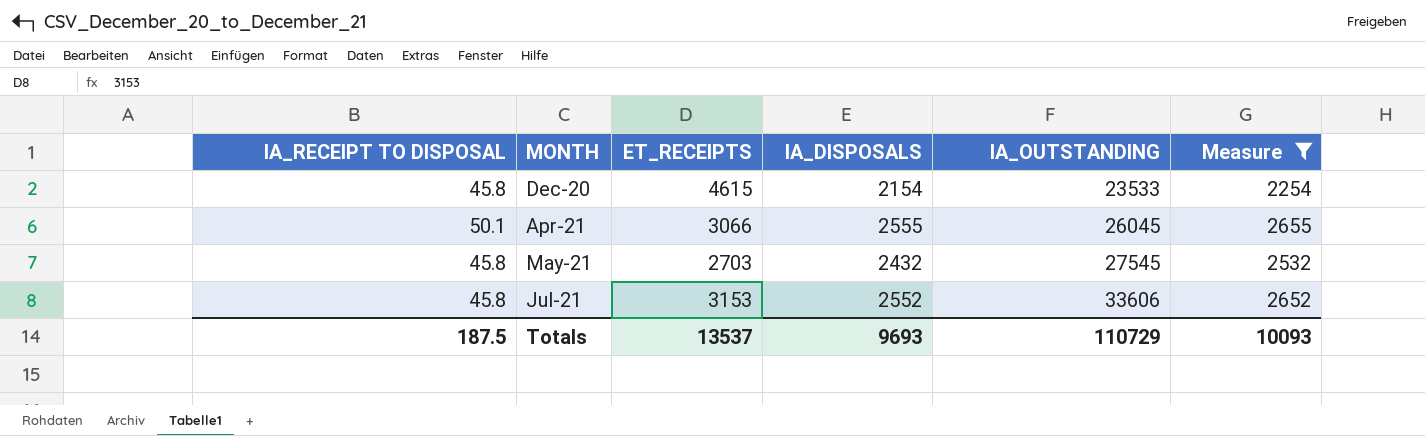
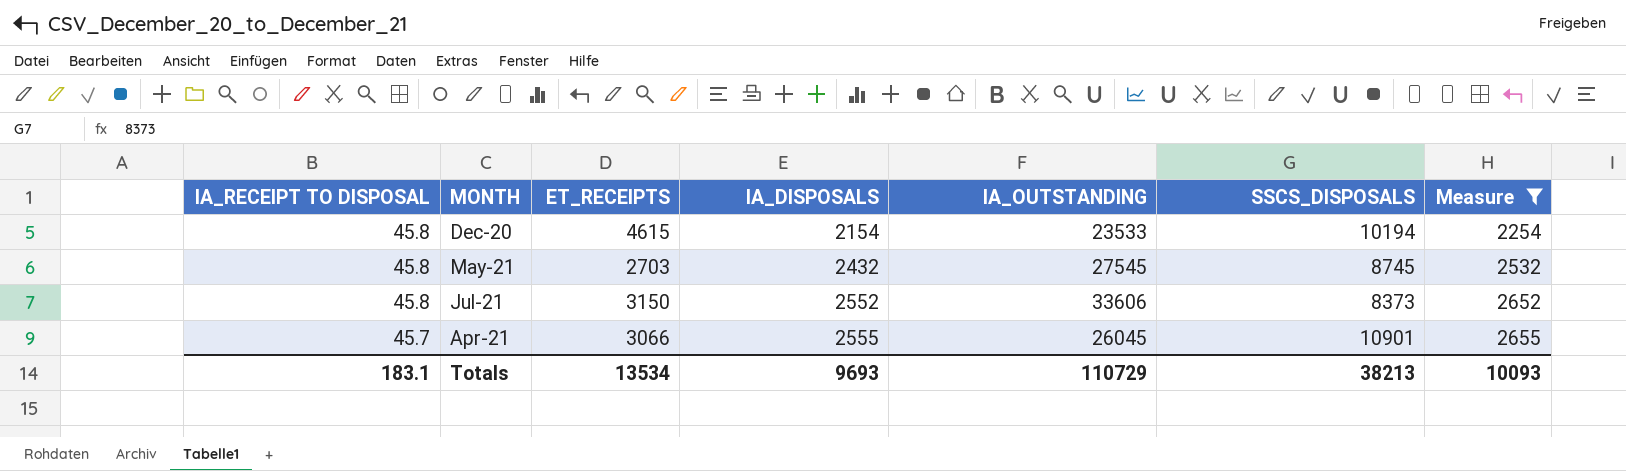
row order: MONTH ascending -> IA_RECEIPT TO DISPOSAL descending
column SSCS_DISPOSALS | position: none -> 6
Jul-21 | ET_RECEIPTS: 3153 -> 3150
Apr-21 | IA_RECEIPT TO DISPOSAL: 50.1 -> 45.7
Totals | IA_RECEIPT TO DISPOSAL: 187.5 -> 183.1
Totals | ET_RECEIPTS: 13537 -> 13534

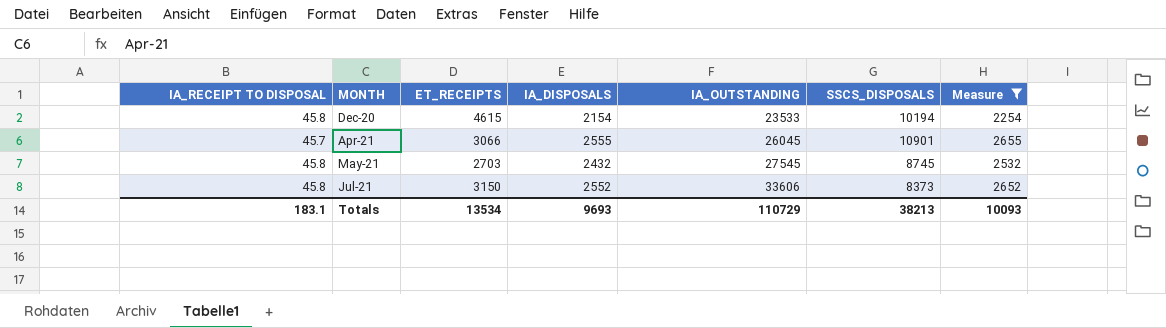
row order: IA_RECEIPT TO DISPOSAL descending -> MONTH ascending

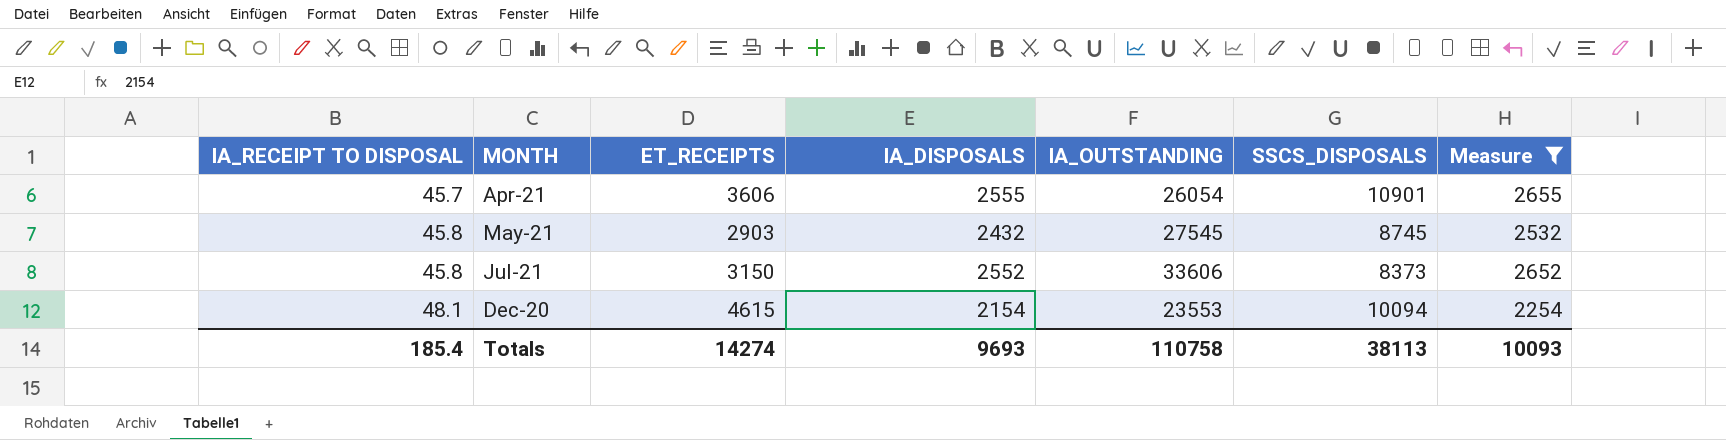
row order: MONTH ascending -> IA_RECEIPT TO DISPOSAL ascending
Apr-21 | ET_RECEIPTS: 3066 -> 3606
Apr-21 | IA_OUTSTANDING: 26045 -> 26054
May-21 | ET_RECEIPTS: 2703 -> 2903
Dec-20 | IA_RECEIPT TO DISPOSAL: 45.8 -> 48.1
Dec-20 | IA_OUTSTANDING: 23533 -> 23553
Dec-20 | SSCS_DISPOSALS: 10194 -> 10094
Totals | IA_RECEIPT TO DISPOSAL: 183.1 -> 185.4
Totals | ET_RECEIPTS: 13534 -> 14274
Totals | IA_OUTSTANDING: 110729 -> 110758
Totals | SSCS_DISPOSALS: 38213 -> 38113

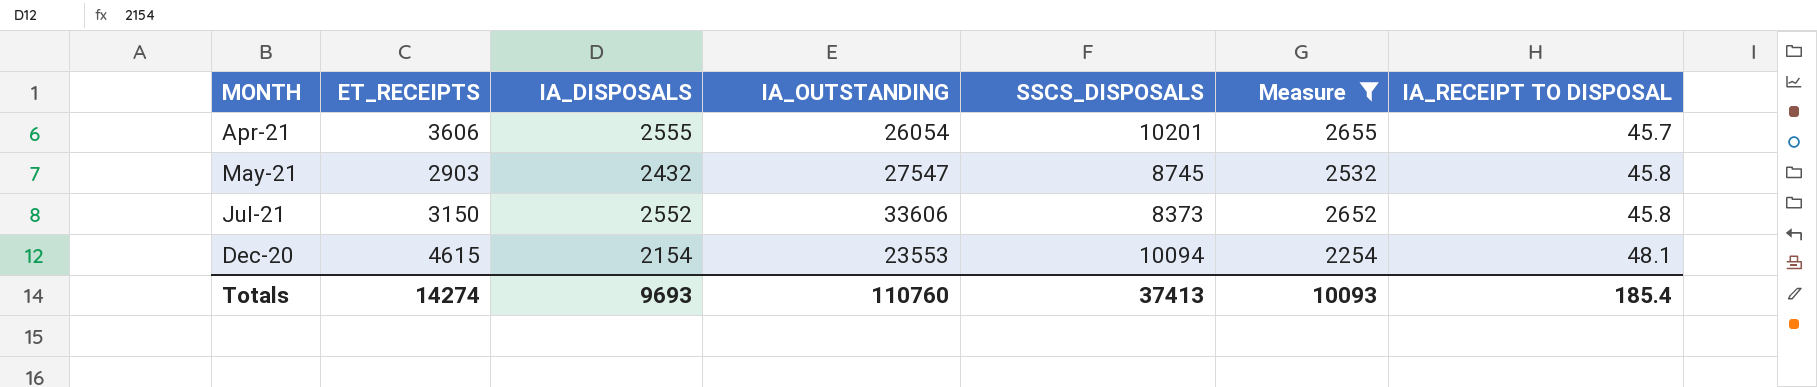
column IA_RECEIPT TO DISPOSAL | position: 1 -> 7
Apr-21 | SSCS_DISPOSALS: 10901 -> 10201
May-21 | IA_OUTSTANDING: 27545 -> 27547
Totals | IA_OUTSTANDING: 110758 -> 110760
Totals | SSCS_DISPOSALS: 38113 -> 37413

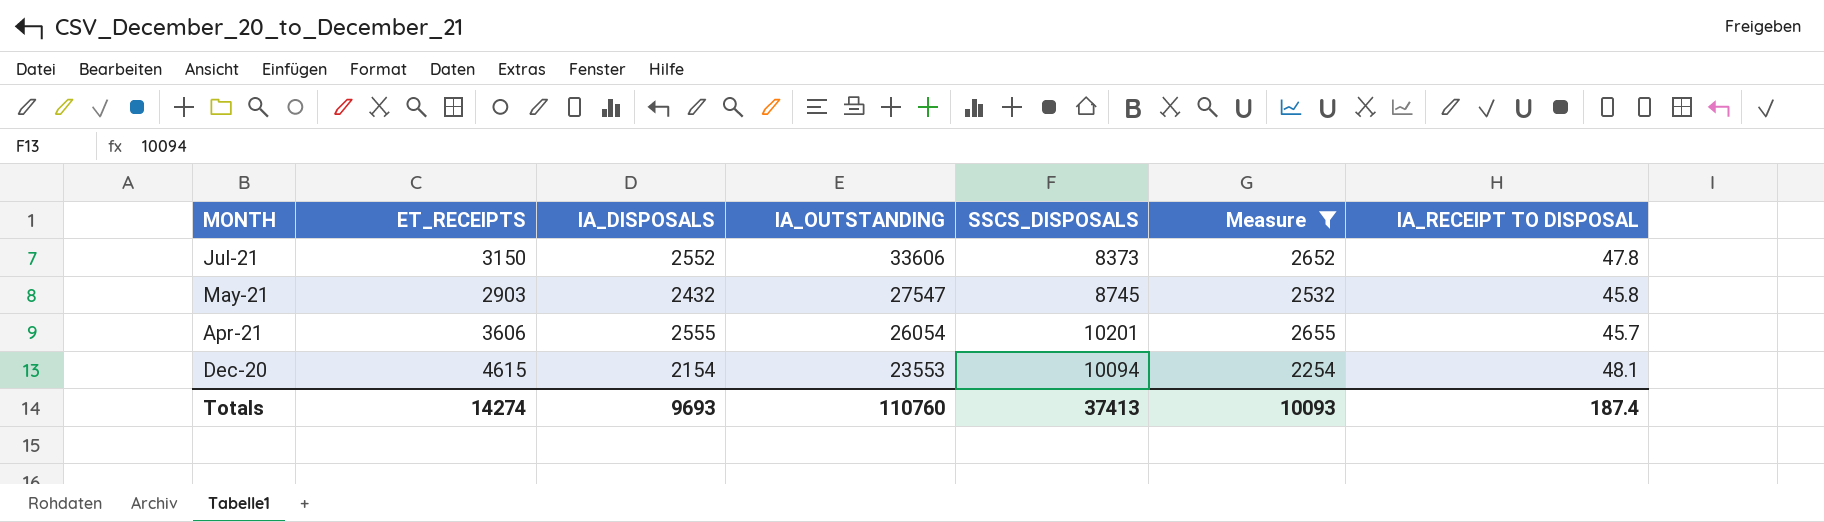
row order: IA_RECEIPT TO DISPOSAL ascending -> MONTH descending
Jul-21 | IA_RECEIPT TO DISPOSAL: 45.8 -> 47.8
Totals | IA_RECEIPT TO DISPOSAL: 185.4 -> 187.4

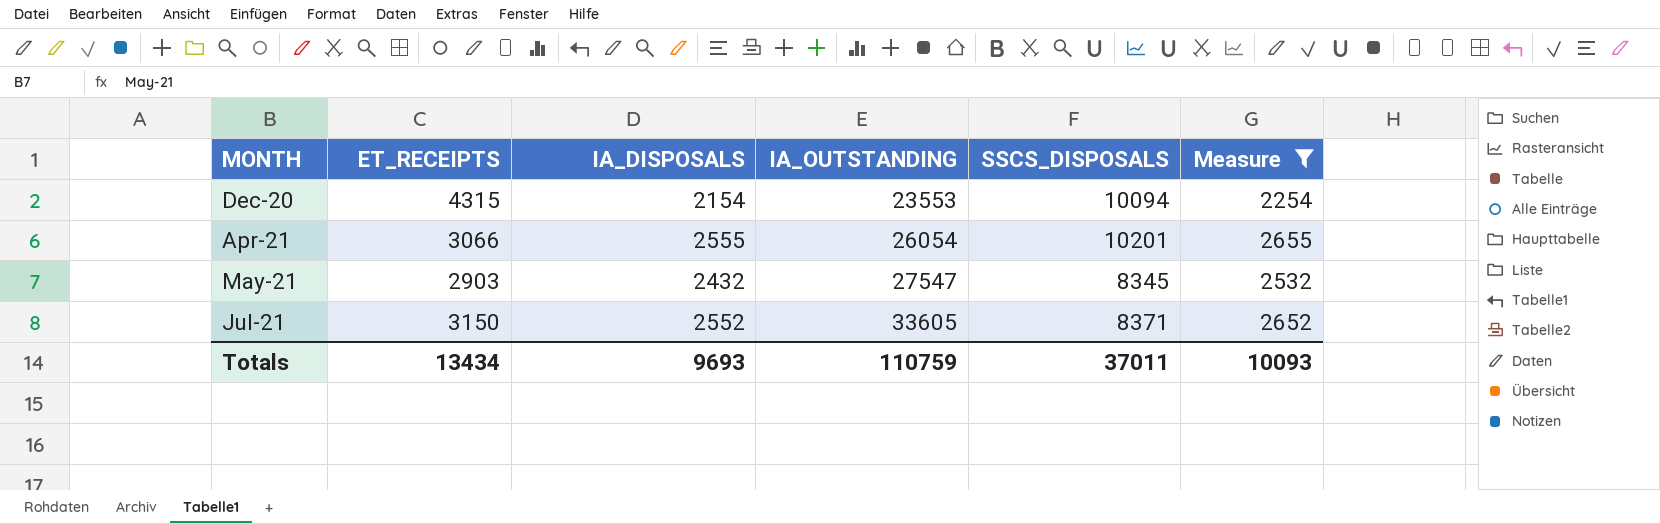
row order: MONTH descending -> MONTH ascending
column IA_RECEIPT TO DISPOSAL | position: 7 -> none
Dec-20 | ET_RECEIPTS: 4615 -> 4315
Apr-21 | ET_RECEIPTS: 3606 -> 3066
May-21 | SSCS_DISPOSALS: 8745 -> 8345
Jul-21 | IA_OUTSTANDING: 33606 -> 33605
Jul-21 | SSCS_DISPOSALS: 8373 -> 8371
Totals | ET_RECEIPTS: 14274 -> 13434
Totals | IA_OUTSTANDING: 110760 -> 110759
Totals | SSCS_DISPOSALS: 37413 -> 37011

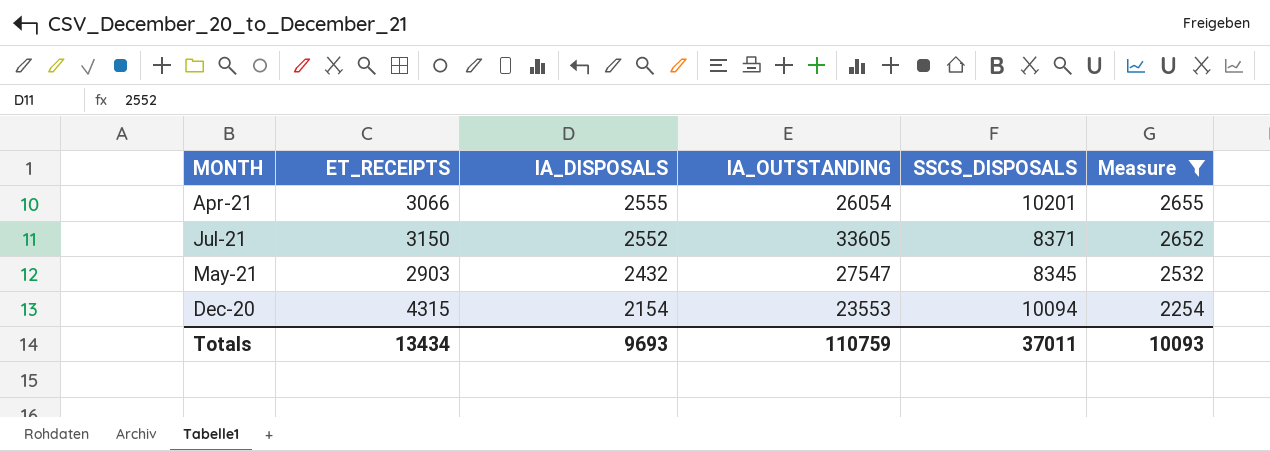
row order: MONTH ascending -> IA_DISPOSALS descending

